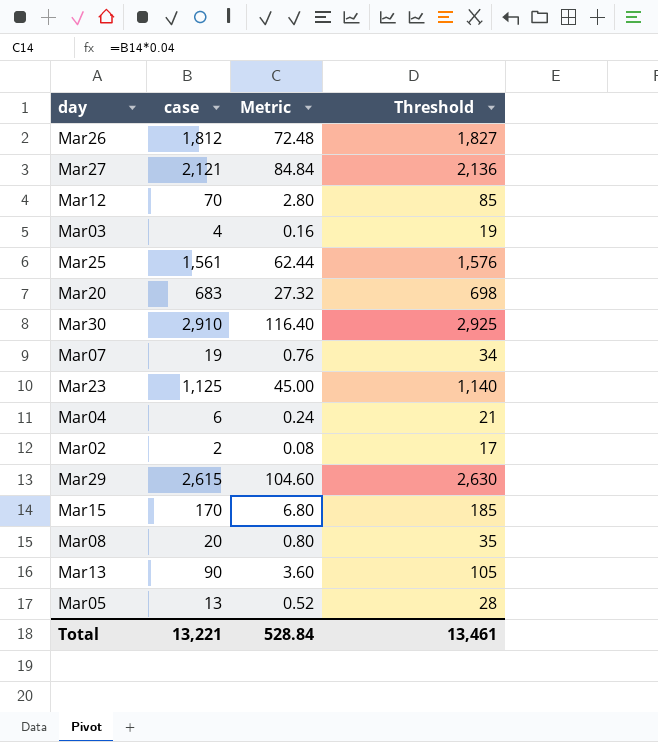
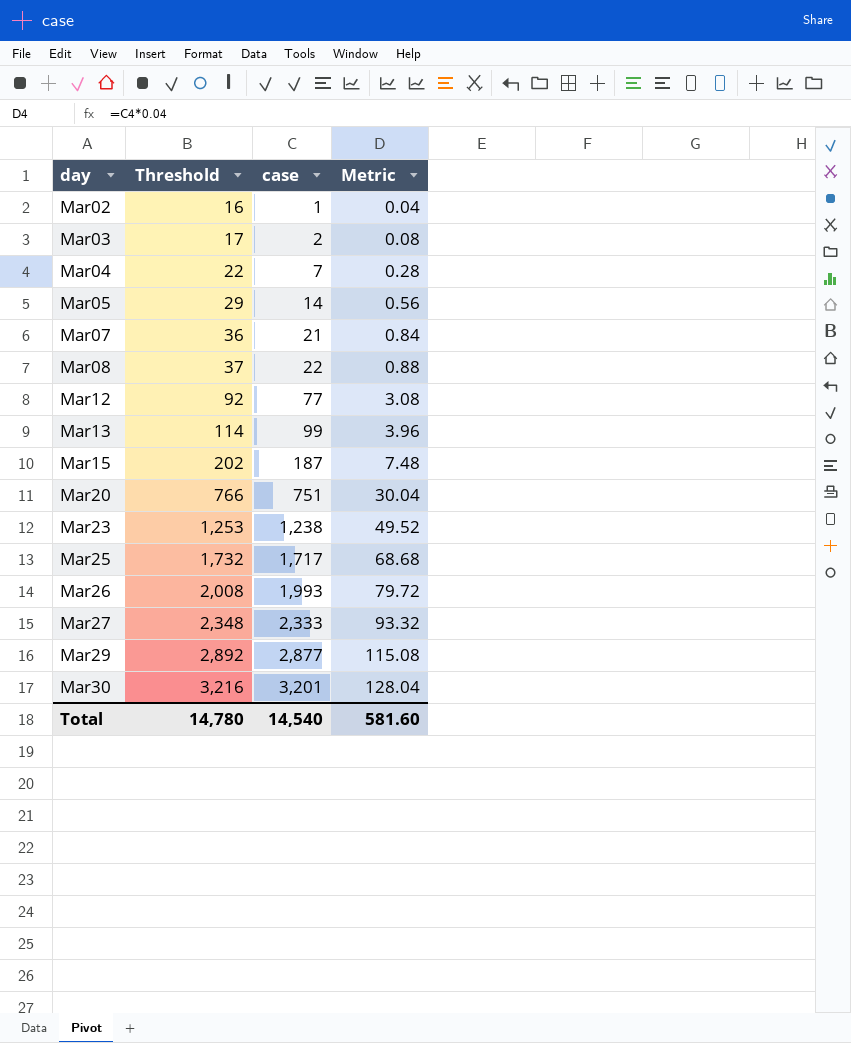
row order: none -> day ascending
column Threshold | position: 4 -> 2
Mar02 | Threshold: 17 -> 16
Mar02 | case: 2 -> 1
Mar02 | Metric: 0.08 -> 0.04
Mar03 | Threshold: 19 -> 17
Mar03 | case: 4 -> 2
Mar03 | Metric: 0.16 -> 0.08
Mar04 | Threshold: 21 -> 22
Mar04 | case: 6 -> 7
Mar04 | Metric: 0.24 -> 0.28
Mar05 | Threshold: 28 -> 29
Mar05 | case: 13 -> 14
Mar05 | Metric: 0.52 -> 0.56
Mar07 | Threshold: 34 -> 36
Mar07 | case: 19 -> 21
Mar07 | Metric: 0.76 -> 0.84
Mar08 | Threshold: 35 -> 37
Mar08 | case: 20 -> 22
Mar08 | Metric: 0.80 -> 0.88
Mar12 | Threshold: 85 -> 92
Mar12 | case: 70 -> 77
Mar12 | Metric: 2.80 -> 3.08
Mar13 | Threshold: 105 -> 114
Mar13 | case: 90 -> 99
Mar13 | Metric: 3.60 -> 3.96
Mar15 | Threshold: 185 -> 202
Mar15 | case: 170 -> 187
Mar15 | Metric: 6.80 -> 7.48
Mar20 | Threshold: 698 -> 766
Mar20 | case: 683 -> 751
Mar20 | Metric: 27.32 -> 30.04
Mar23 | Threshold: 1,140 -> 1,253
Mar23 | case: 1,125 -> 1,238
Mar23 | Metric: 45.00 -> 49.52
Mar25 | Threshold: 1,576 -> 1,732
Mar25 | case: 1,561 -> 1,717
Mar25 | Metric: 62.44 -> 68.68
Mar26 | Threshold: 1,827 -> 2,008
Mar26 | case: 1,812 -> 1,993
Mar26 | Metric: 72.48 -> 79.72
Mar27 | Threshold: 2,136 -> 2,348
Mar27 | case: 2,121 -> 2,333
Mar27 | Metric: 84.84 -> 93.32
Mar29 | Threshold: 2,630 -> 2,892
Mar29 | case: 2,615 -> 2,877
Mar29 | Metric: 104.60 -> 115.08
Mar30 | Threshold: 2,925 -> 3,216
Mar30 | case: 2,910 -> 3,201
Mar30 | Metric: 116.40 -> 128.04
Total | Threshold: 13,461 -> 14,780
Total | case: 13,221 -> 14,540
Total | Metric: 528.84 -> 581.60

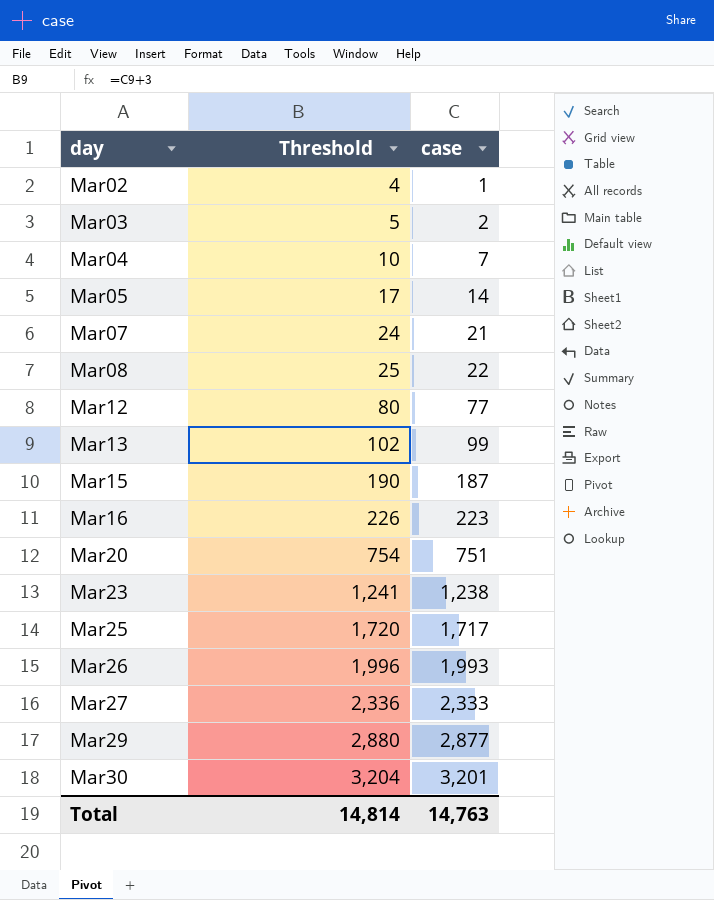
column Metric | formula: [case] * 0.04 -> none
column Threshold | formula: [case] + 15 -> [case] + 3
row Mar16: none -> 226 | 223
Total | Threshold: 14,780 -> 14,814
Total | case: 14,540 -> 14,763

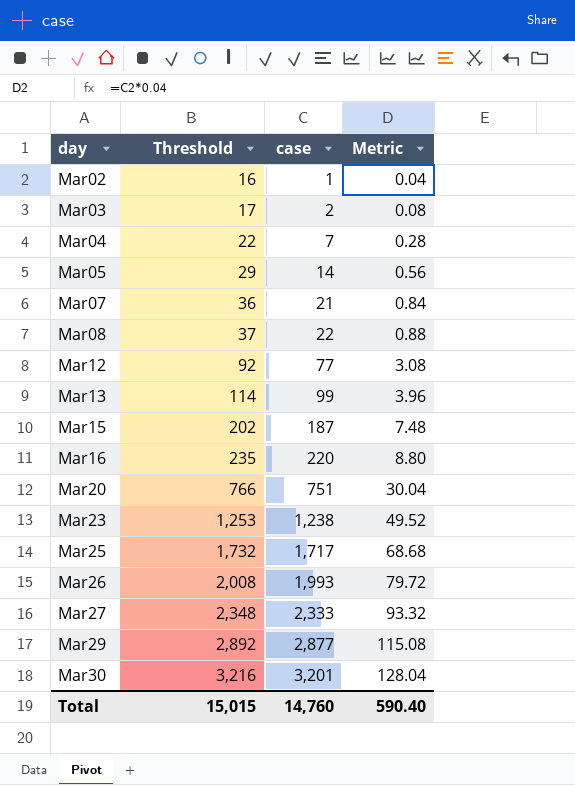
column Threshold | formula: [case] + 3 -> [case] + 15
column Metric | formula: none -> [case] * 0.04
Mar16 | case: 223 -> 220
Total | Threshold: 14,814 -> 15,015
Total | case: 14,763 -> 14,760

